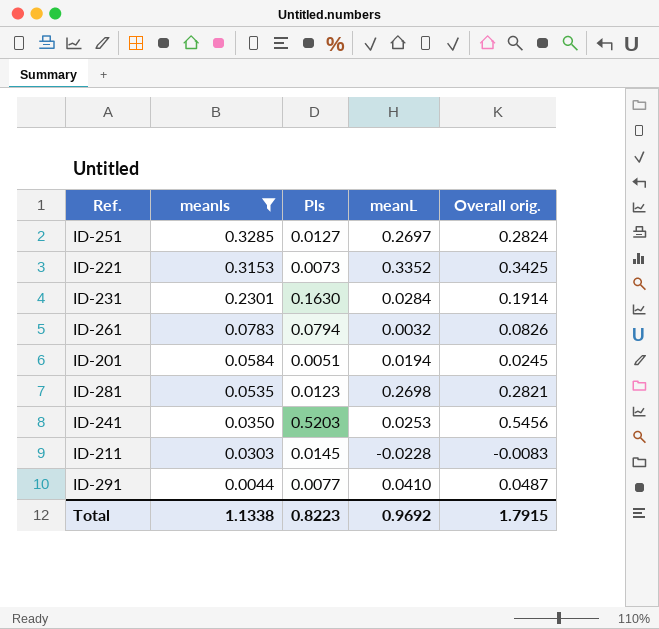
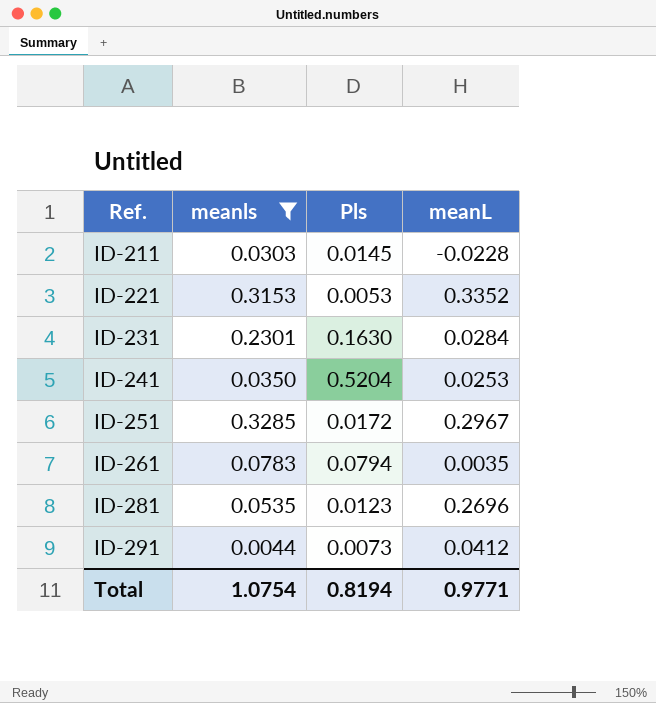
row order: meanls descending -> Ref. ascending
column Overall orig. | formula: [Pls] + [meanL] -> none
row ID-201: 0.0584 | 0.0051 | 0.0194 | 0.0245 -> none
ID-221 | Pls: 0.0073 -> 0.0053
ID-241 | Pls: 0.5203 -> 0.5204
ID-251 | Pls: 0.0127 -> 0.0172
ID-251 | meanL: 0.2697 -> 0.2967
ID-261 | meanL: 0.0032 -> 0.0035
ID-281 | meanL: 0.2698 -> 0.2696
ID-291 | Pls: 0.0077 -> 0.0073
ID-291 | meanL: 0.0410 -> 0.0412
Total | meanls: 1.1338 -> 1.0754
Total | Pls: 0.8223 -> 0.8194
Total | meanL: 0.9692 -> 0.9771

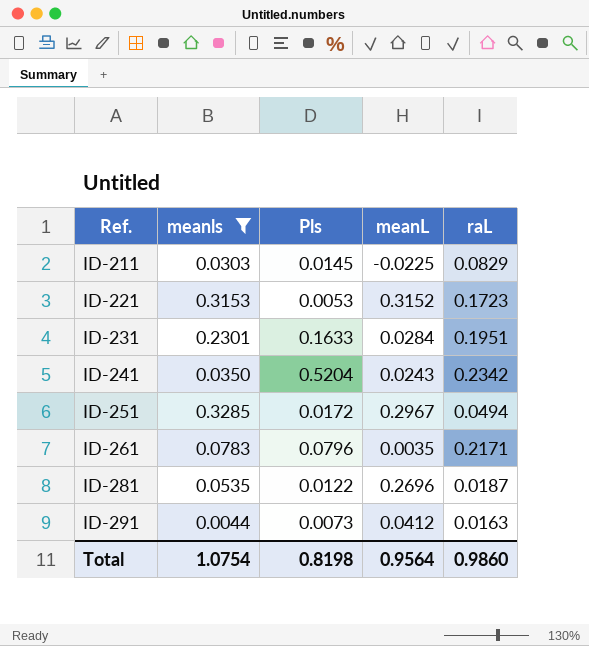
column raL | position: none -> 5
ID-211 | meanL: -0.0228 -> -0.0225
ID-221 | meanL: 0.3352 -> 0.3152
ID-231 | Pls: 0.1630 -> 0.1633
ID-241 | meanL: 0.0253 -> 0.0243
ID-261 | Pls: 0.0794 -> 0.0796
ID-281 | Pls: 0.0123 -> 0.0122
Total | Pls: 0.8194 -> 0.8198
Total | meanL: 0.9771 -> 0.9564

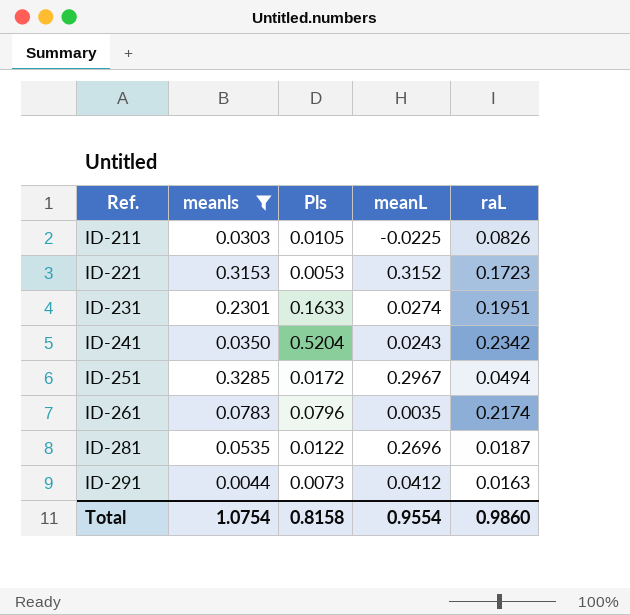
ID-211 | Pls: 0.0145 -> 0.0105
ID-211 | raL: 0.0829 -> 0.0826
ID-231 | meanL: 0.0284 -> 0.0274
ID-261 | raL: 0.2171 -> 0.2174
Total | Pls: 0.8198 -> 0.8158
Total | meanL: 0.9564 -> 0.9554

